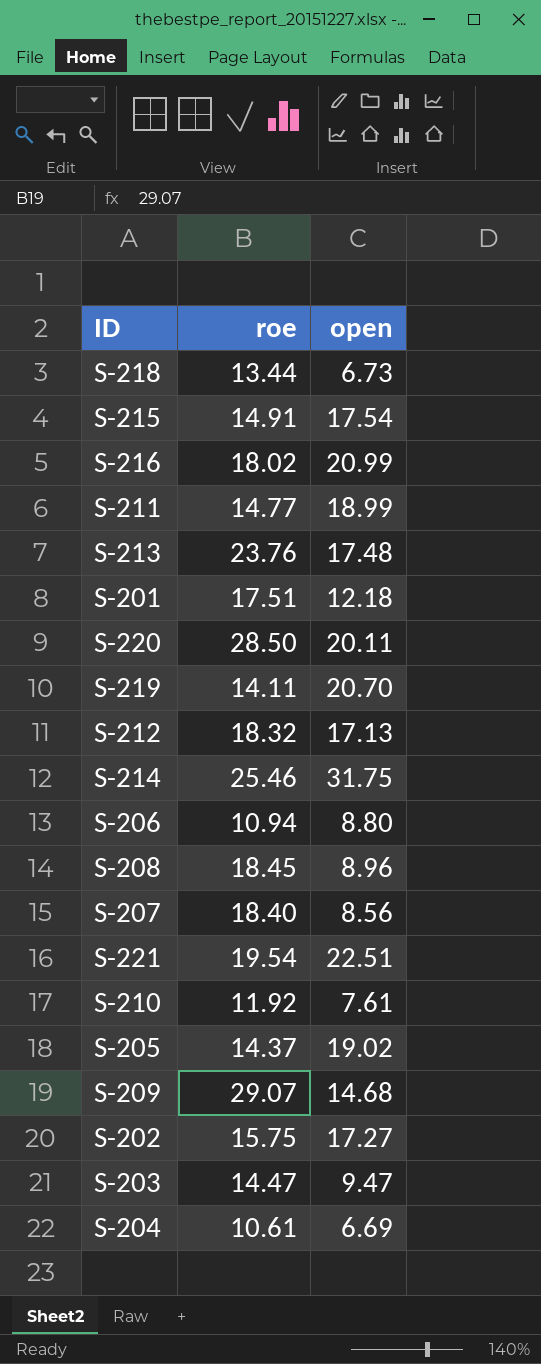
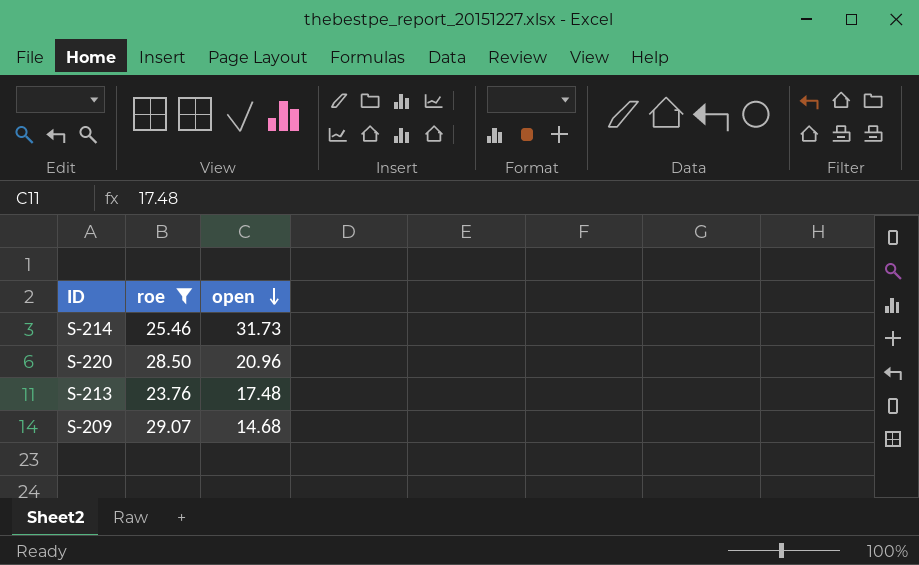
filter: none -> roe >= 23.76
row order: none -> open descending
S-214 | open: 31.75 -> 31.73
S-220 | open: 20.11 -> 20.96

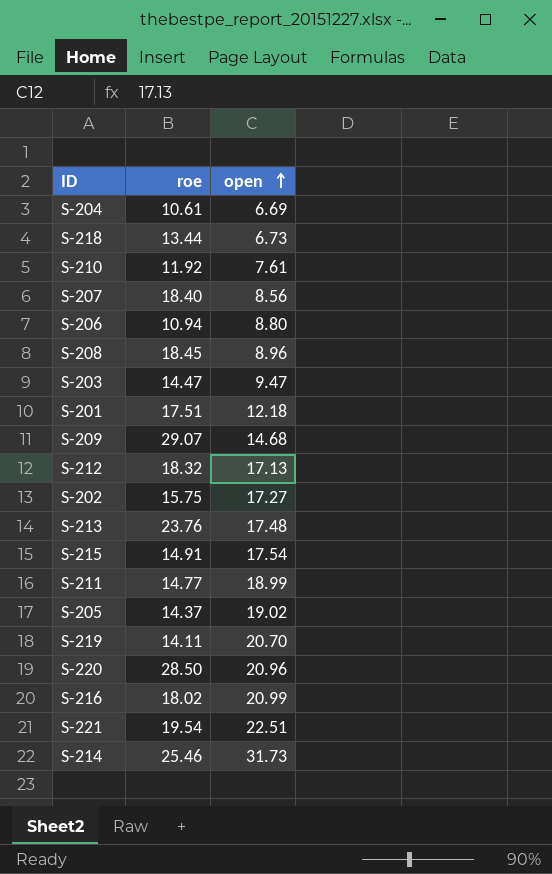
filter: roe >= 23.76 -> none
row order: open descending -> open ascending

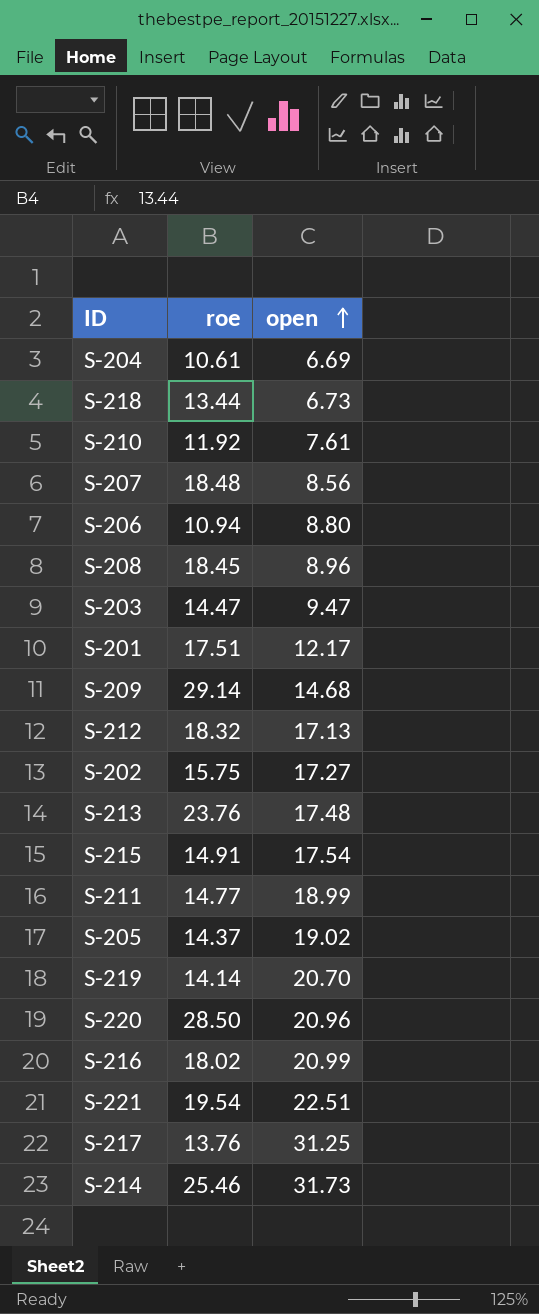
S-207 | roe: 18.40 -> 18.48
S-201 | open: 12.18 -> 12.17
S-209 | roe: 29.07 -> 29.14
S-219 | roe: 14.11 -> 14.14
row S-217: none -> 13.76 | 31.25

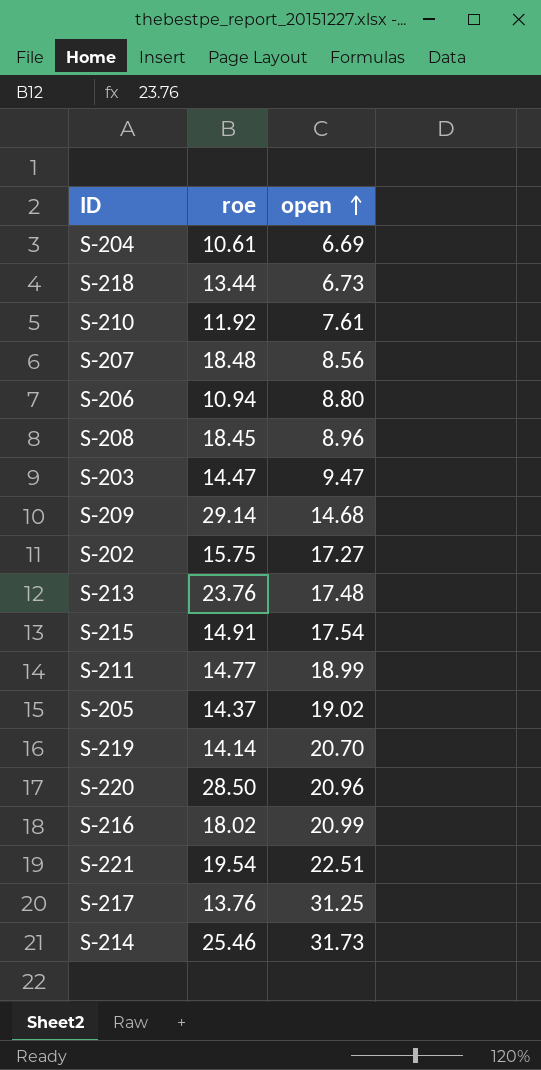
row S-201: 17.51 | 12.17 -> none
row S-212: 18.32 | 17.13 -> none

